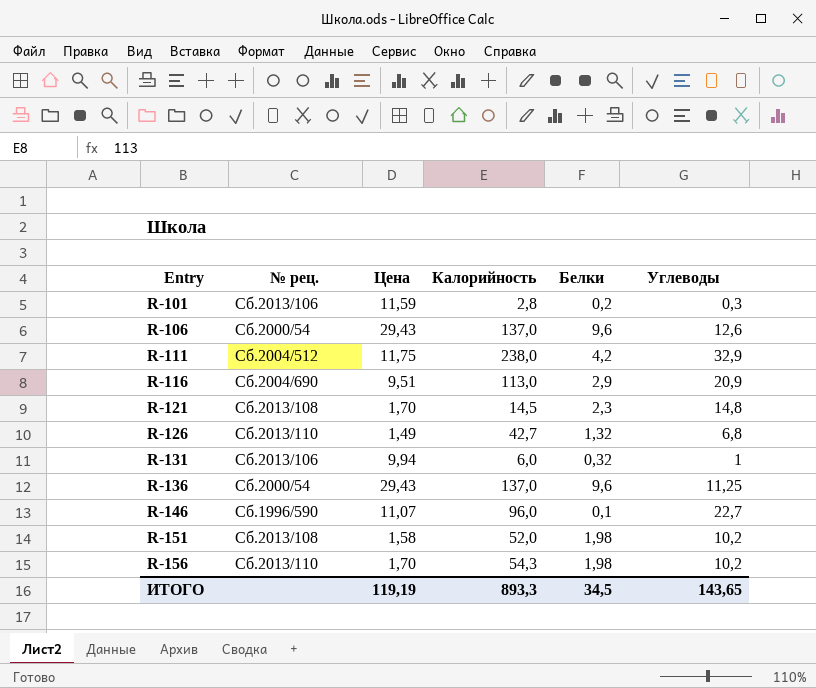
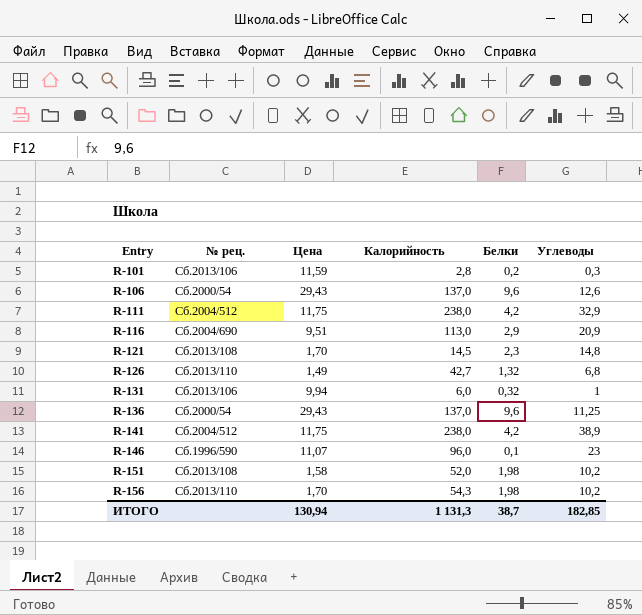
row R-141: none -> Сб.2004/512 | 11,75 | 238,0 | 4,2 | 38,9
R-146 | Углеводы: 22,7 -> 23
ИТОГО | Цена: 119,19 -> 130,94
ИТОГО | Калорийность: 893,3 -> 1 131,3
ИТОГО | Белки: 34,5 -> 38,7
ИТОГО | Углеводы: 143,65 -> 182,85

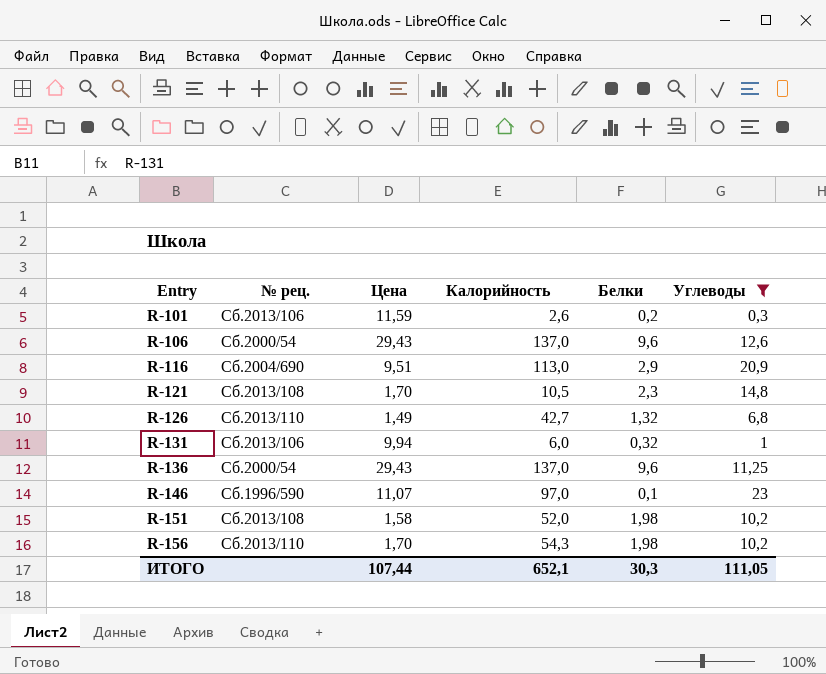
filter: none -> Углеводы <= 23
R-101 | Калорийность: 2,8 -> 2,6
R-121 | Калорийность: 14,5 -> 10,5
R-146 | Калорийность: 96,0 -> 97,0
ИТОГО | Цена: 130,94 -> 107,44
ИТОГО | Калорийность: 1 131,3 -> 652,1
ИТОГО | Белки: 38,7 -> 30,3
ИТОГО | Углеводы: 182,85 -> 111,05

